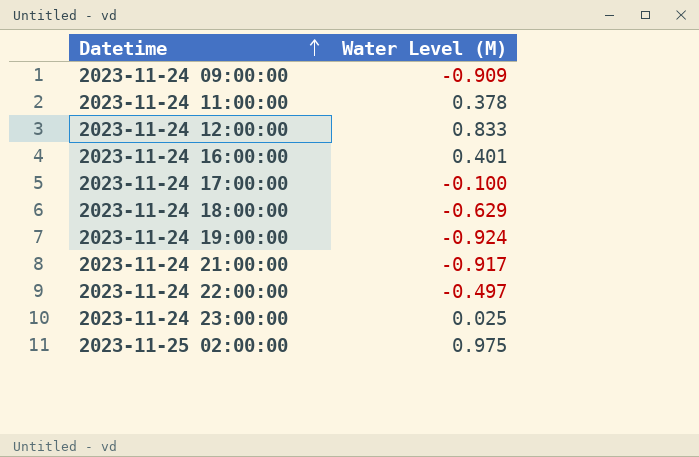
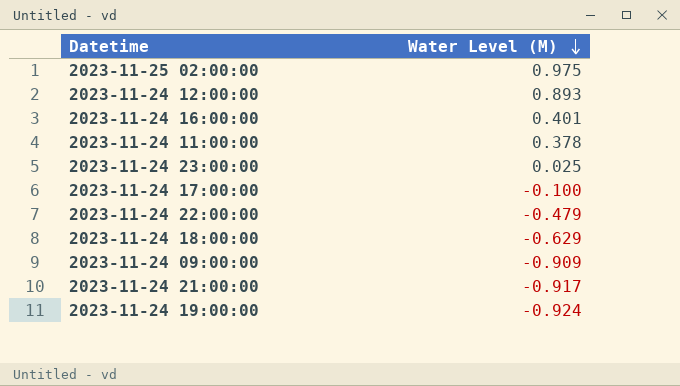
row order: Datetime ascending -> Water Level (M) descending
2023-11-24 12:00:00 | Water Level (M): 0.833 -> 0.893
2023-11-24 22:00:00 | Water Level (M): -0.497 -> -0.479

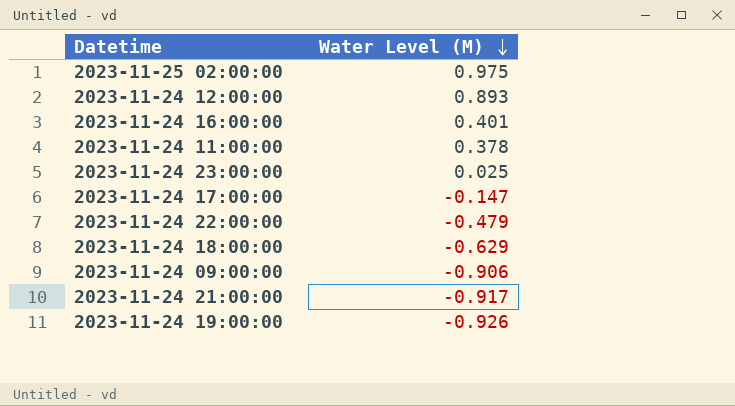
2023-11-24 17:00:00 | Water Level (M): -0.100 -> -0.147
2023-11-24 09:00:00 | Water Level (M): -0.909 -> -0.906
2023-11-24 19:00:00 | Water Level (M): -0.924 -> -0.926

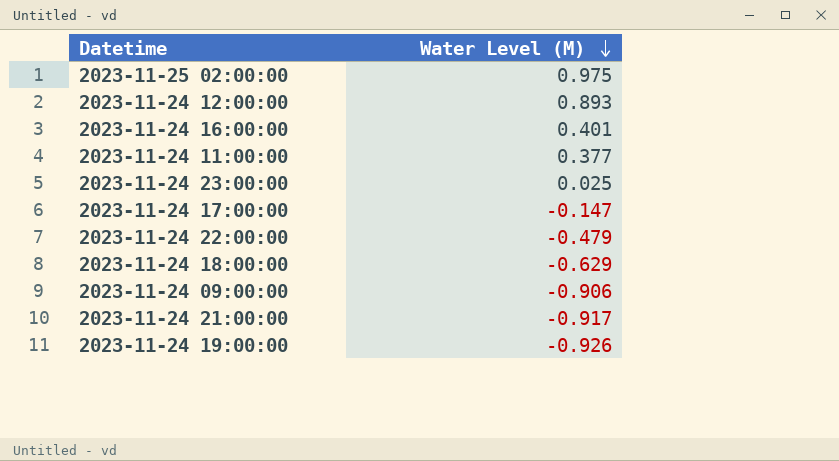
2023-11-24 11:00:00 | Water Level (M): 0.378 -> 0.377

